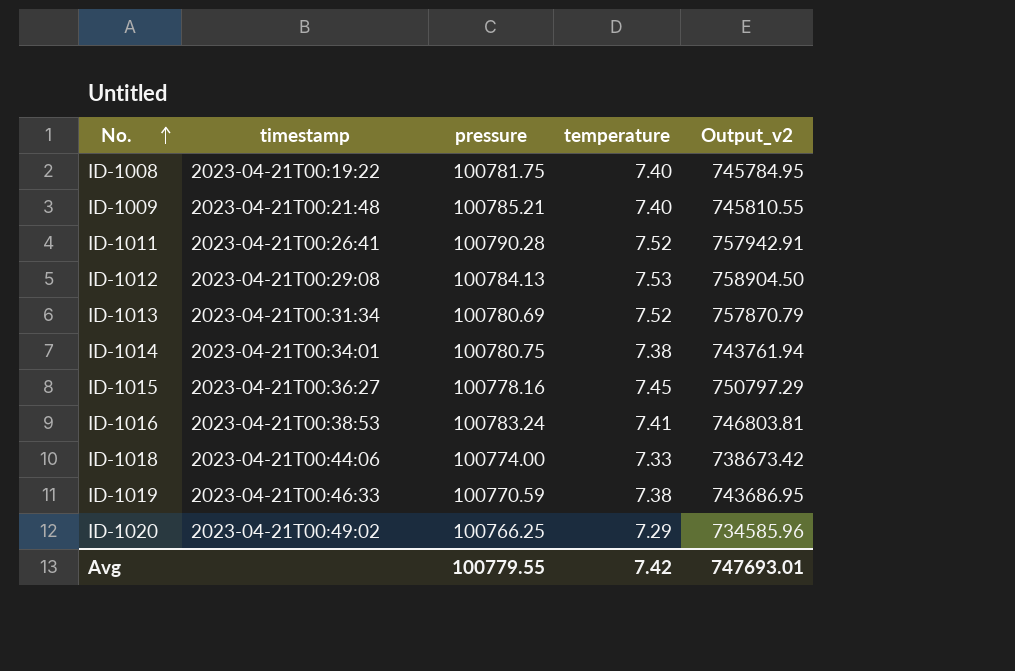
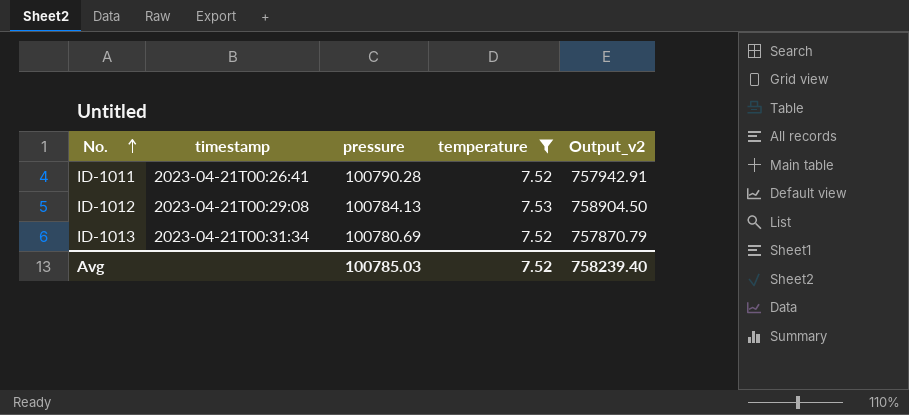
filter: none -> temperature >= 7.52
Avg | pressure: 100779.55 -> 100785.03
Avg | temperature: 7.42 -> 7.52
Avg | Output_v2: 747693.01 -> 758239.40

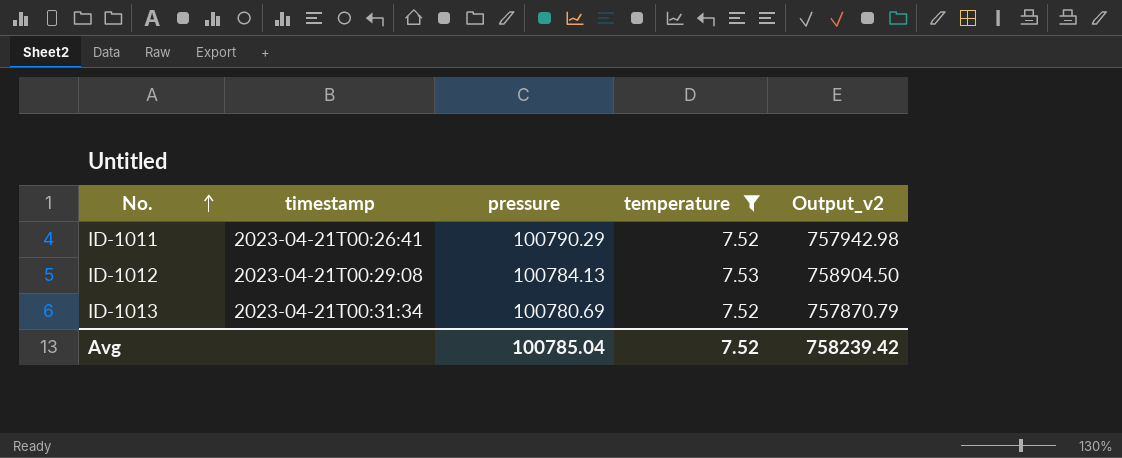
ID-1011 | pressure: 100790.28 -> 100790.29
ID-1011 | Output_v2: 757942.91 -> 757942.98
Avg | pressure: 100785.03 -> 100785.04
Avg | Output_v2: 758239.40 -> 758239.42

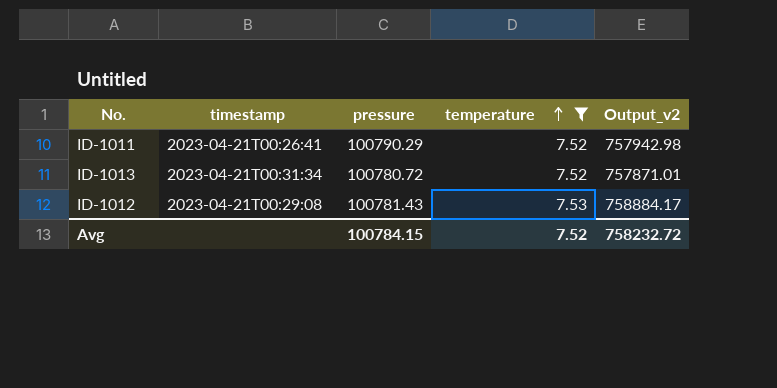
row order: No. ascending -> temperature ascending
ID-1013 | pressure: 100780.69 -> 100780.72
ID-1013 | Output_v2: 757870.79 -> 757871.01
ID-1012 | pressure: 100784.13 -> 100781.43
ID-1012 | Output_v2: 758904.50 -> 758884.17
Avg | pressure: 100785.04 -> 100784.15
Avg | Output_v2: 758239.42 -> 758232.72

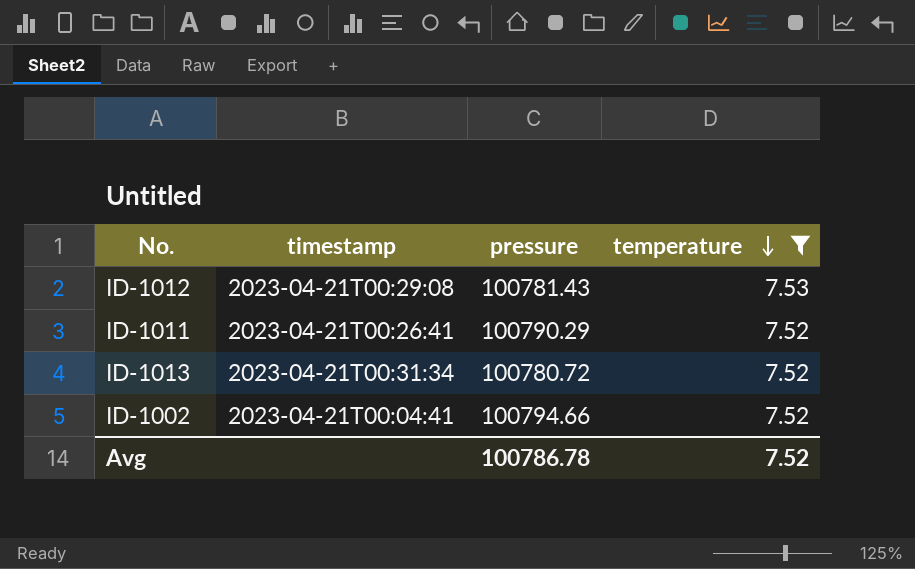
row order: temperature ascending -> temperature descending
column Output_v2 | formula: [pressure] * [temperature] -> none
row ID-1002: none -> 2023-04-21T00:04:41 | 100794.66 | 7.52
Avg | pressure: 100784.15 -> 100786.78

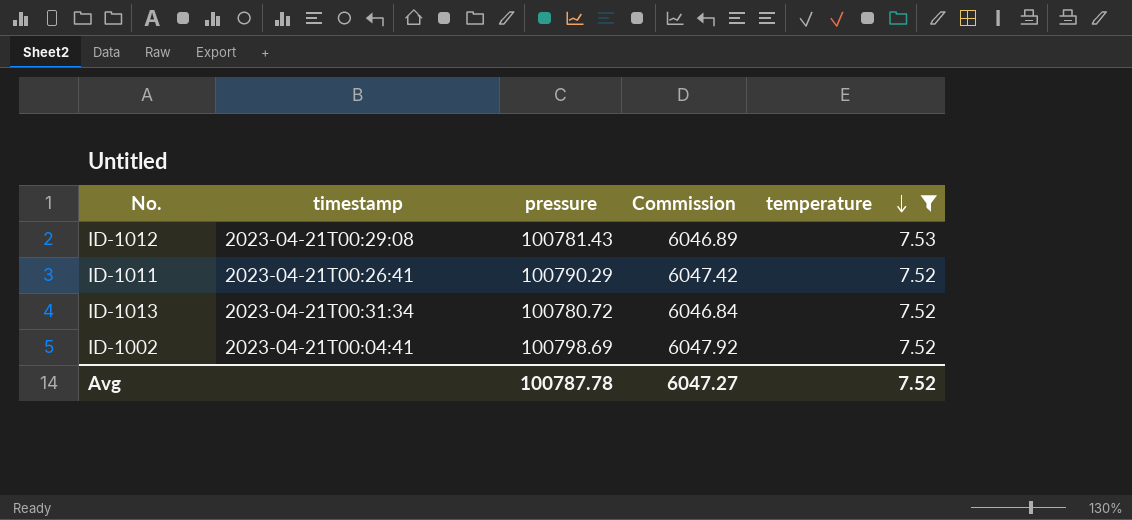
column Commission | formula: none -> [pressure] * 0.06
ID-1002 | pressure: 100794.66 -> 100798.69
Avg | pressure: 100786.78 -> 100787.78

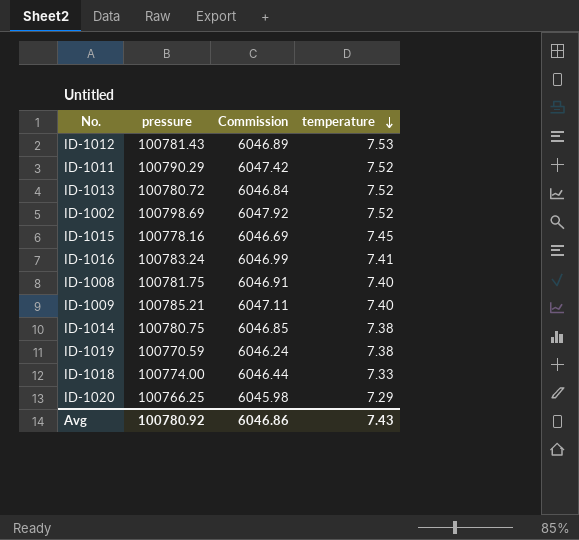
filter: temperature >= 7.52 -> none
column timestamp | position: 2 -> none
Avg | pressure: 100787.78 -> 100780.92
Avg | Commission: 6047.27 -> 6046.86
Avg | temperature: 7.52 -> 7.43

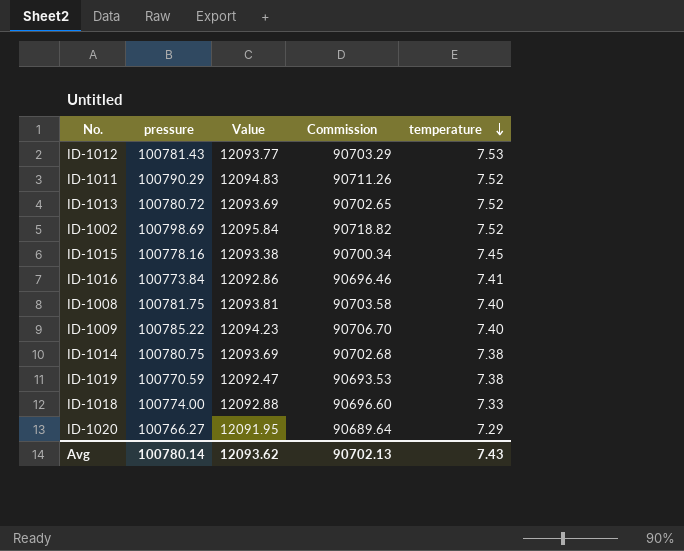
column Value | formula: none -> [pressure] * 0.12
column Commission | formula: [pressure] * 0.06 -> [pressure] * 0.9
ID-1016 | pressure: 100783.24 -> 100773.84
ID-1009 | pressure: 100785.21 -> 100785.22
ID-1020 | pressure: 100766.25 -> 100766.27
Avg | pressure: 100780.92 -> 100780.14
Avg | Commission: 6046.86 -> 90702.13

